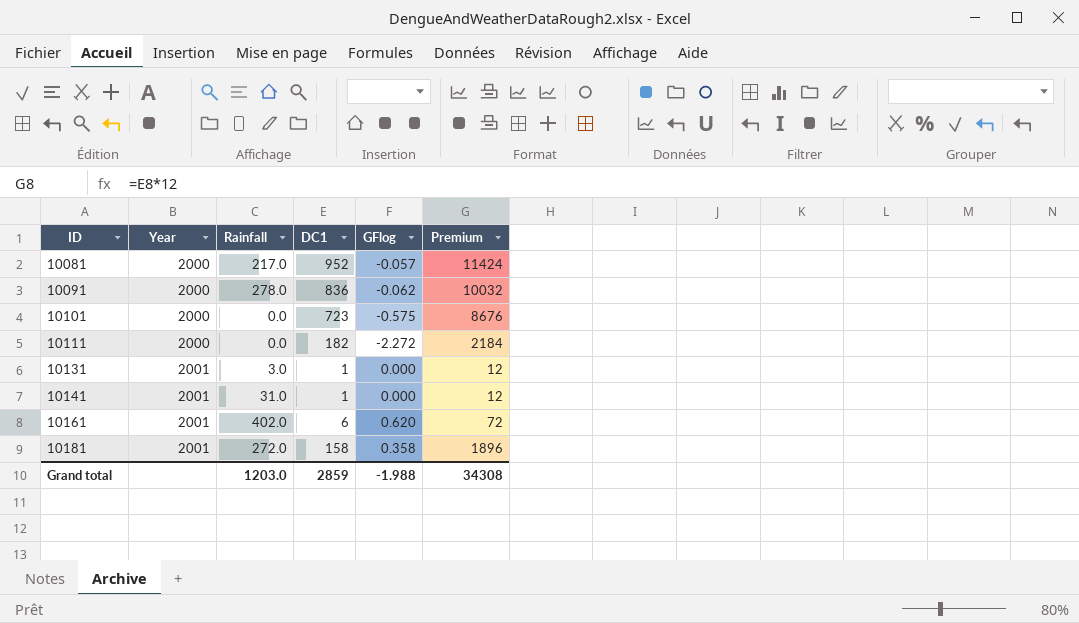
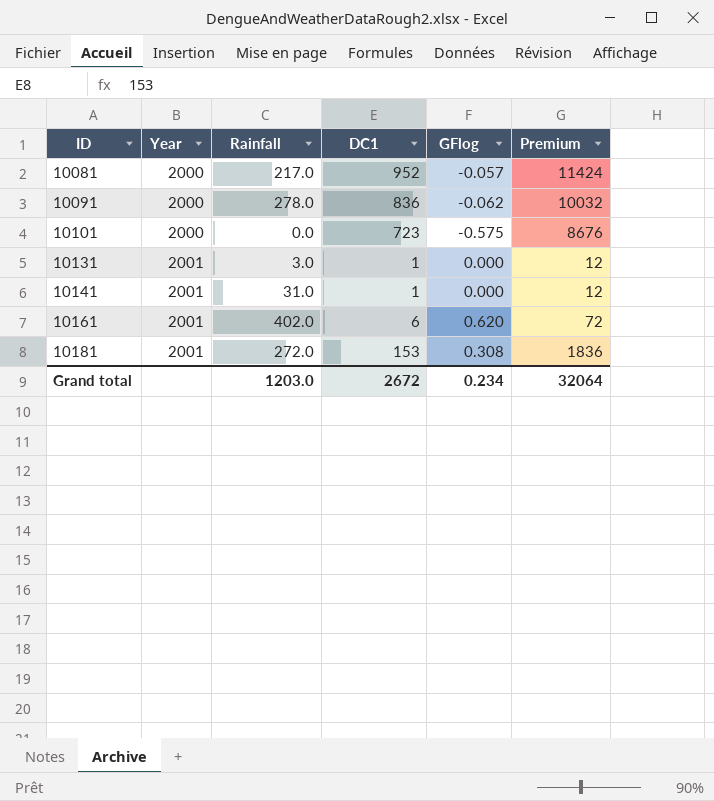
row 10111: 2000 | 0.0 | 182 | -2.272 | 2184 -> none
10181 | DC1: 158 -> 153
10181 | GFlog: 0.358 -> 0.308
10181 | Premium: 1896 -> 1836
Grand total | DC1: 2859 -> 2672
Grand total | GFlog: -1.988 -> 0.234
Grand total | Premium: 34308 -> 32064

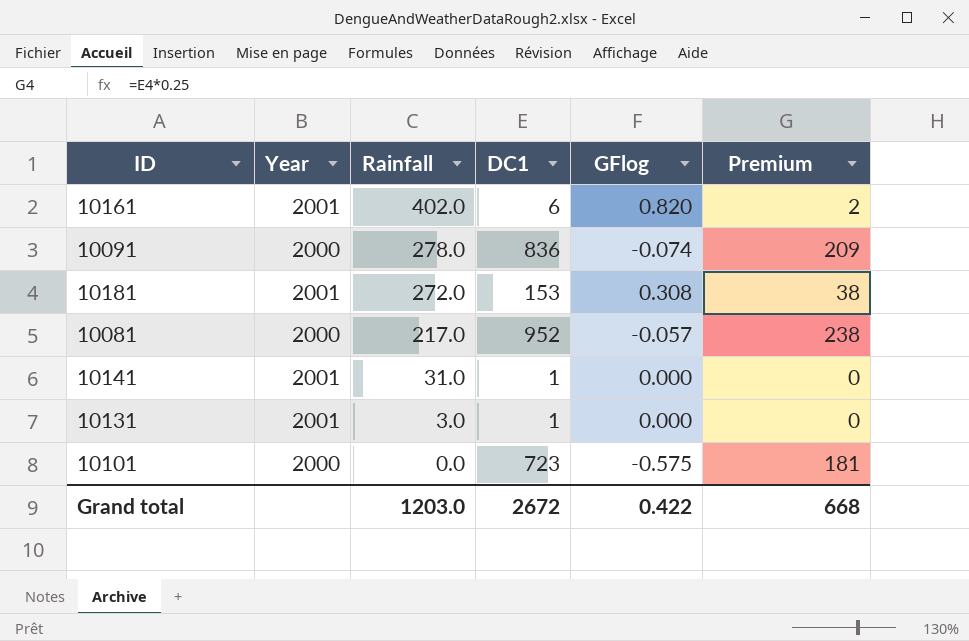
row order: ID ascending -> Rainfall descending
column Premium | formula: [DC1] * 12 -> [DC1] * 0.25
10161 | GFlog: 0.620 -> 0.820
10091 | GFlog: -0.062 -> -0.074
Grand total | GFlog: 0.234 -> 0.422
Grand total | Premium: 32064 -> 668

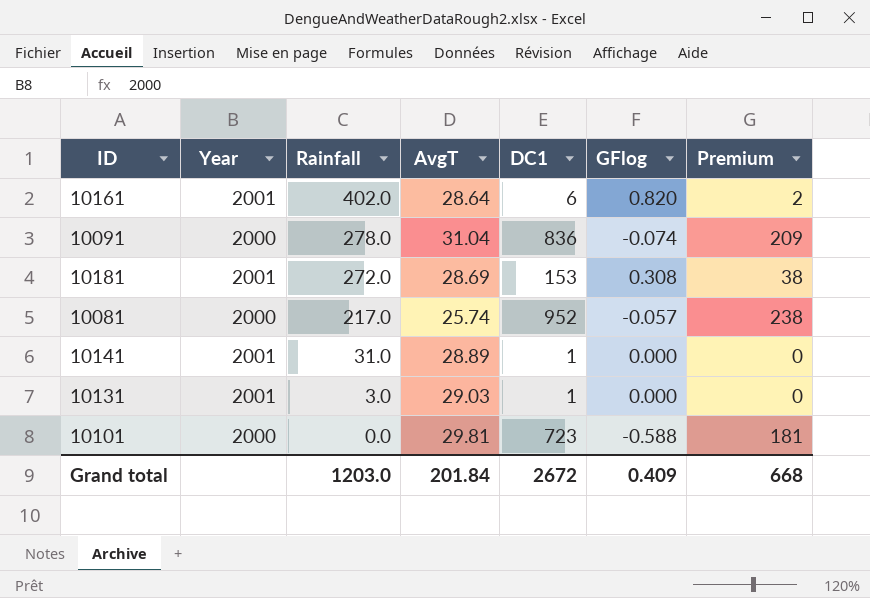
column AvgT | position: none -> 4
10101 | GFlog: -0.575 -> -0.588
Grand total | GFlog: 0.422 -> 0.409

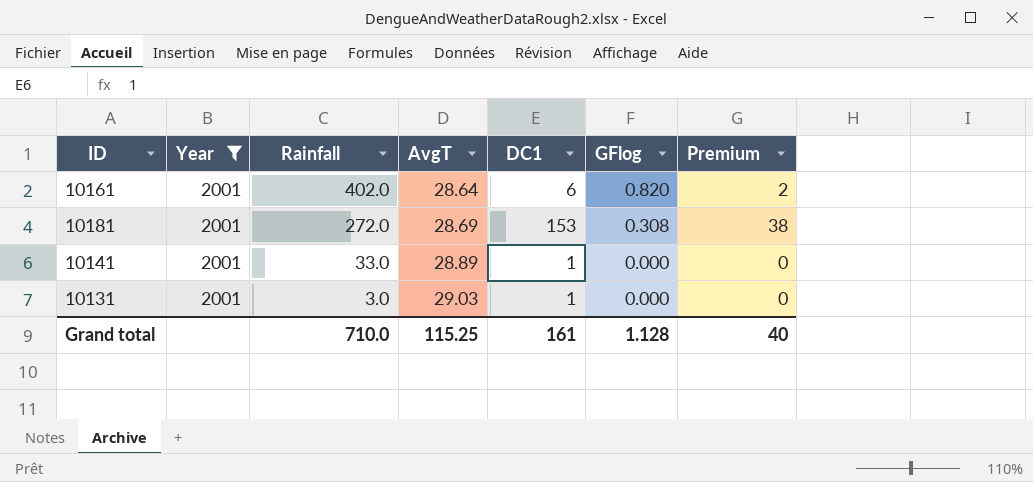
filter: none -> Year = 2001
10141 | Rainfall: 31.0 -> 33.0
Grand total | Rainfall: 1203.0 -> 710.0
Grand total | AvgT: 201.84 -> 115.25
Grand total | DC1: 2672 -> 161
Grand total | GFlog: 0.409 -> 1.128
Grand total | Premium: 668 -> 40

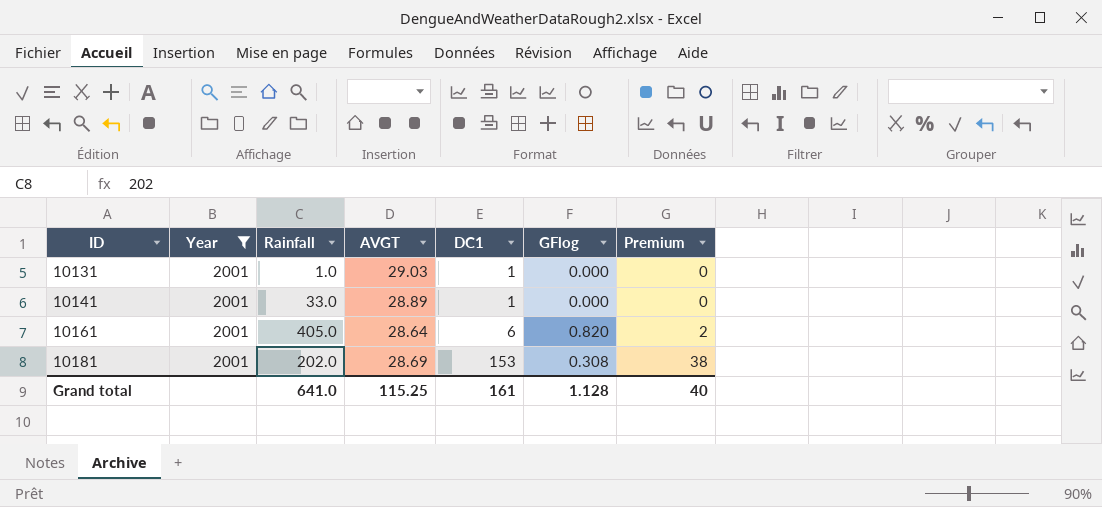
row order: Rainfall descending -> ID ascending
column name: AvgT -> AVGT
10131 | Rainfall: 3.0 -> 1.0
10161 | Rainfall: 402.0 -> 405.0
10181 | Rainfall: 272.0 -> 202.0
Grand total | Rainfall: 710.0 -> 641.0

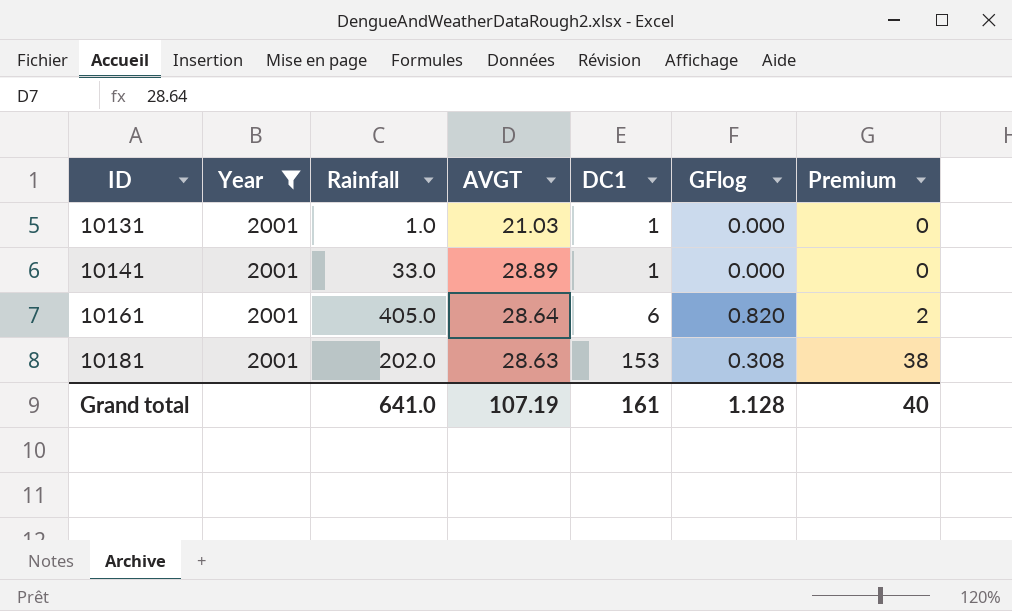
10131 | AVGT: 29.03 -> 21.03
10181 | AVGT: 28.69 -> 28.63
Grand total | AVGT: 115.25 -> 107.19

